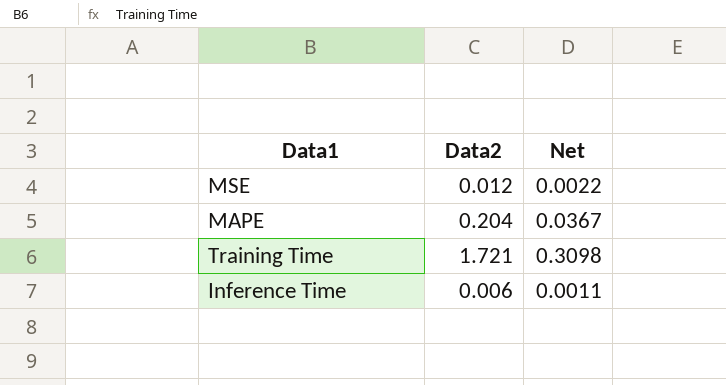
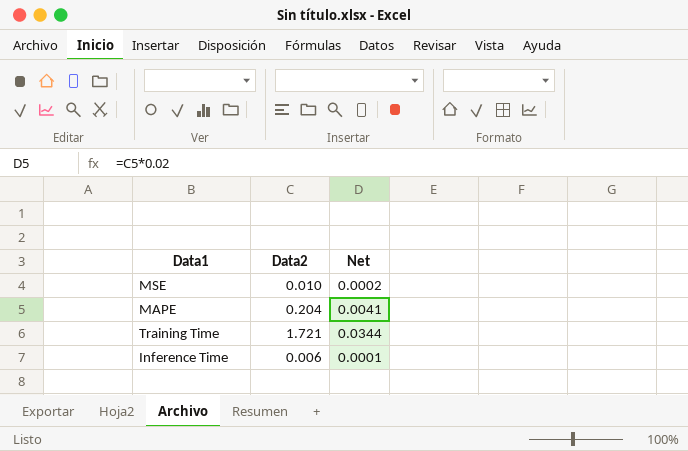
column Net | formula: [Data2] * 0.18 -> [Data2] * 0.02
MSE | Data2: 0.012 -> 0.010

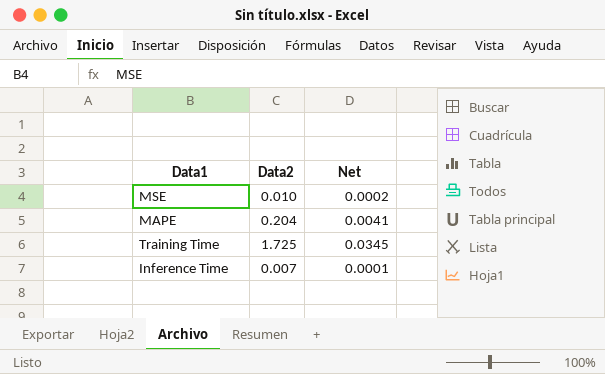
Training Time | Data2: 1.721 -> 1.725
Training Time | Net: 0.0344 -> 0.0345
Inference Time | Data2: 0.006 -> 0.007

